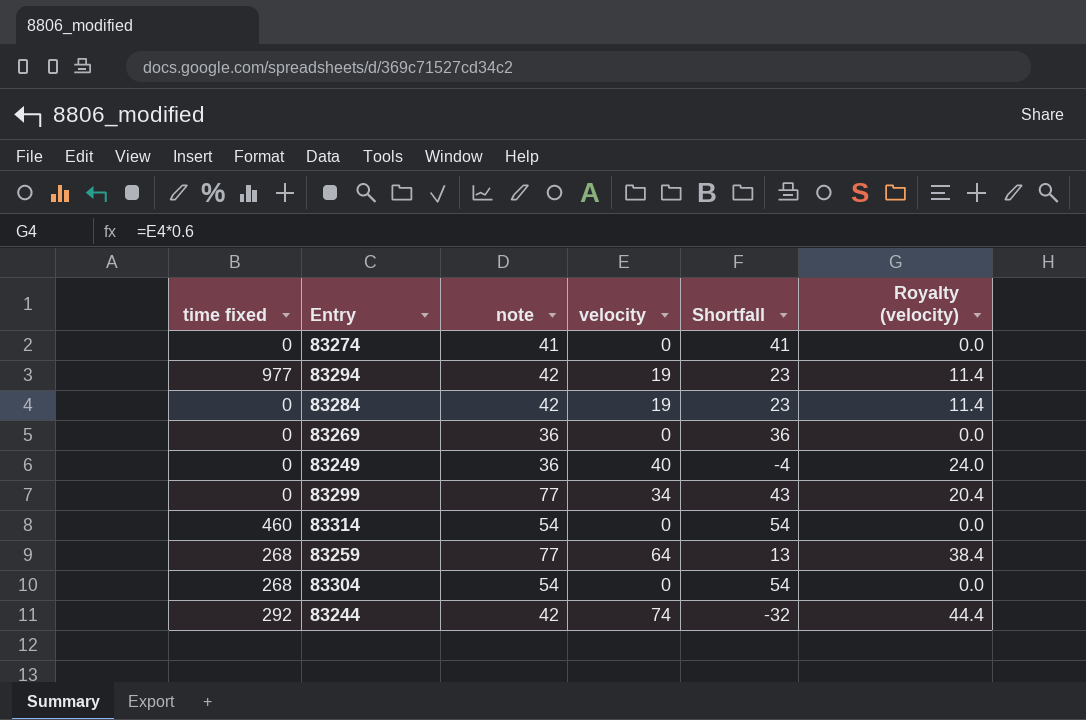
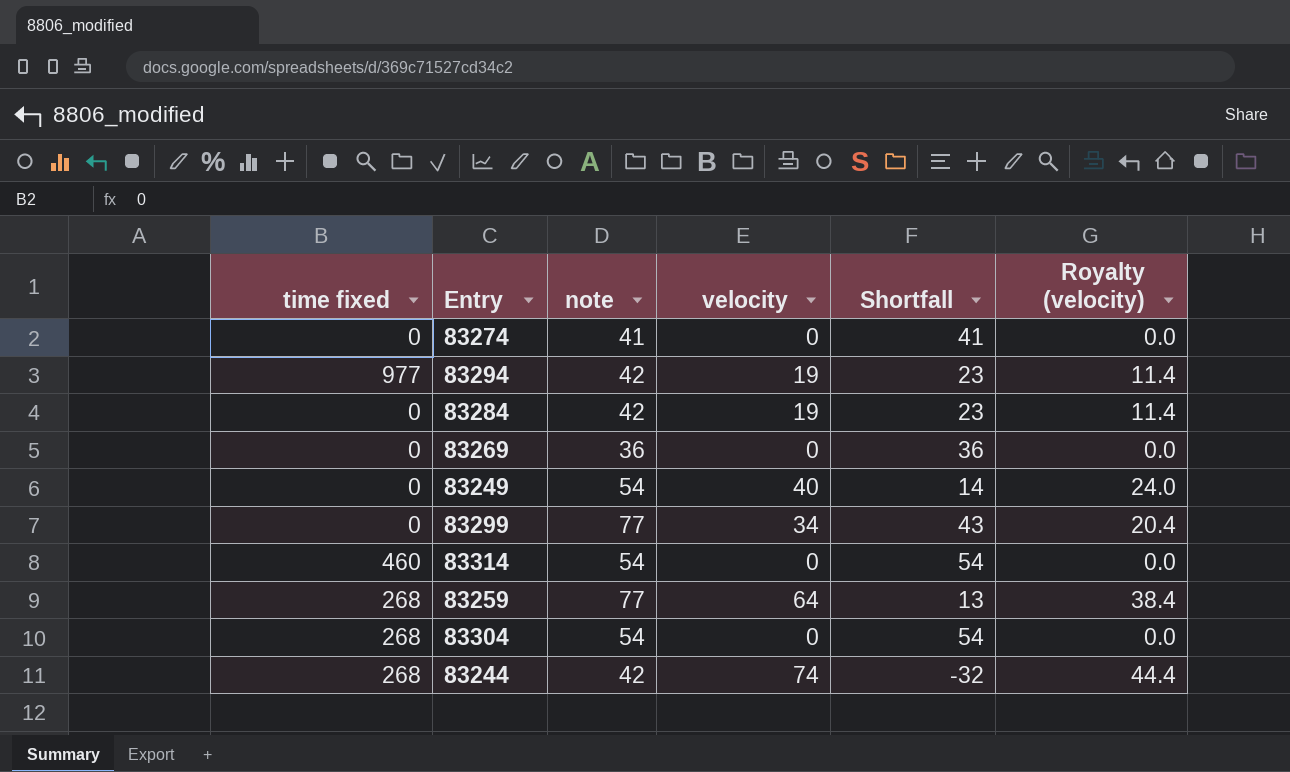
83249 | note: 36 -> 54
83249 | Shortfall: -4 -> 14
83244 | time fixed: 292 -> 268

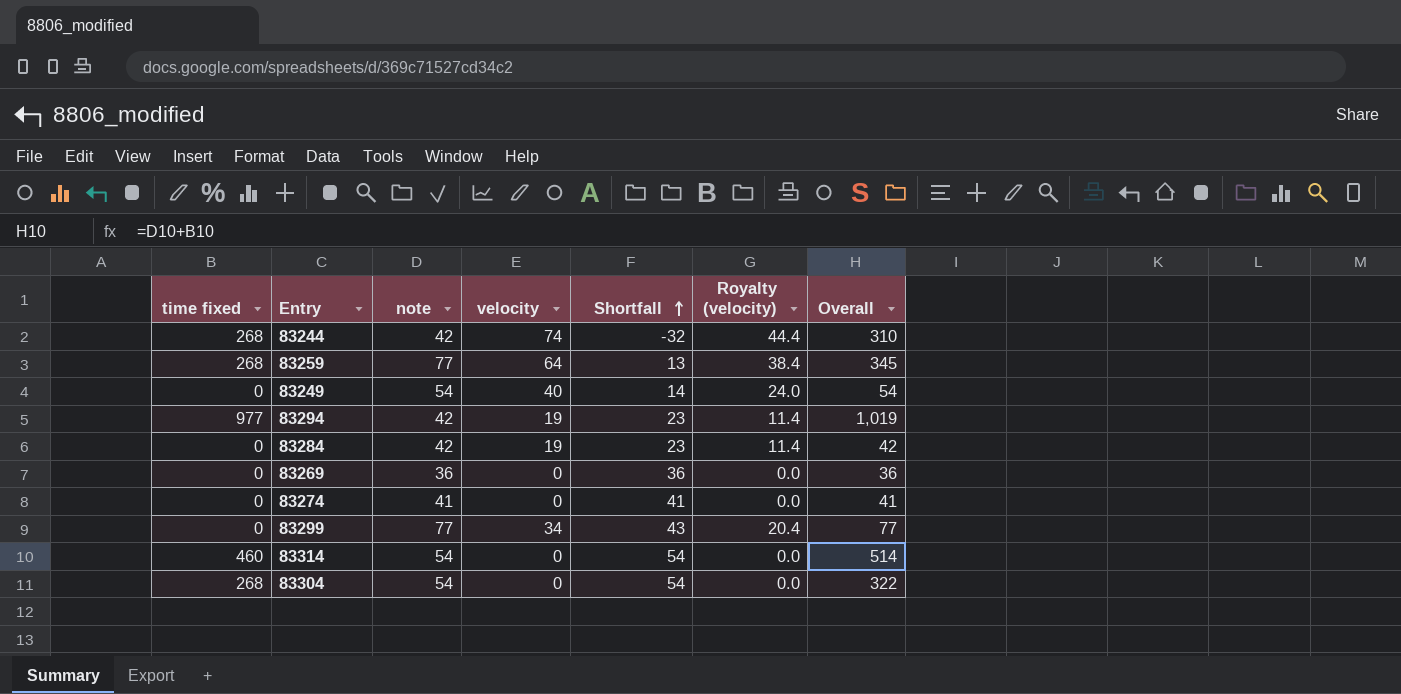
row order: none -> Shortfall ascending
column Overall | formula: none -> [time fixed] + [note]

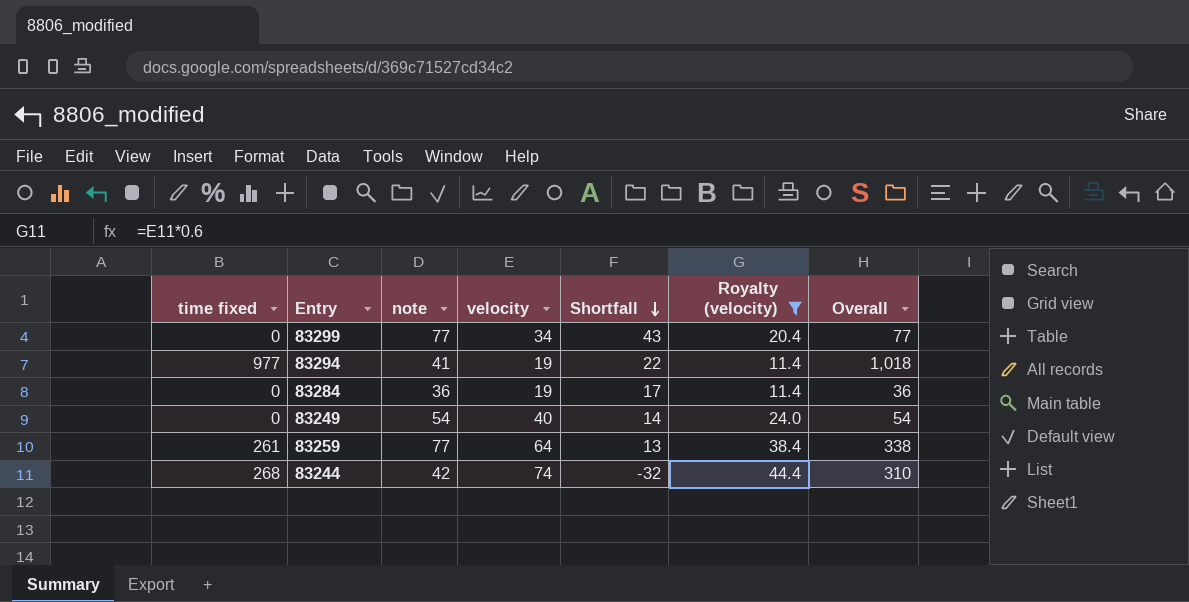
filter: none -> Royalty (velocity) != 0.0
row order: Shortfall ascending -> Shortfall descending
83294 | note: 42 -> 41
83294 | Shortfall: 23 -> 22
83294 | Overall: 1,019 -> 1,018
83284 | note: 42 -> 36
83284 | Shortfall: 23 -> 17
83284 | Overall: 42 -> 36
83259 | time fixed: 268 -> 261
83259 | Overall: 345 -> 338

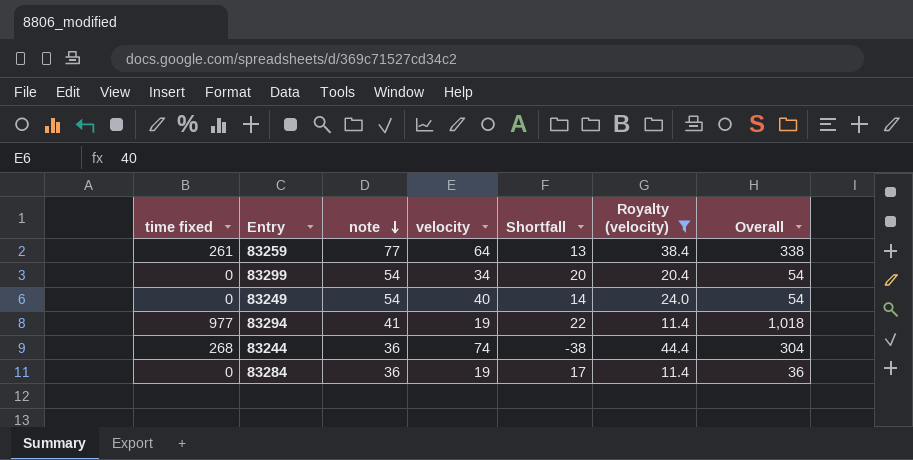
row order: Shortfall descending -> note descending
83299 | note: 77 -> 54
83299 | Shortfall: 43 -> 20
83299 | Overall: 77 -> 54
83244 | note: 42 -> 36
83244 | Shortfall: -32 -> -38
83244 | Overall: 310 -> 304

